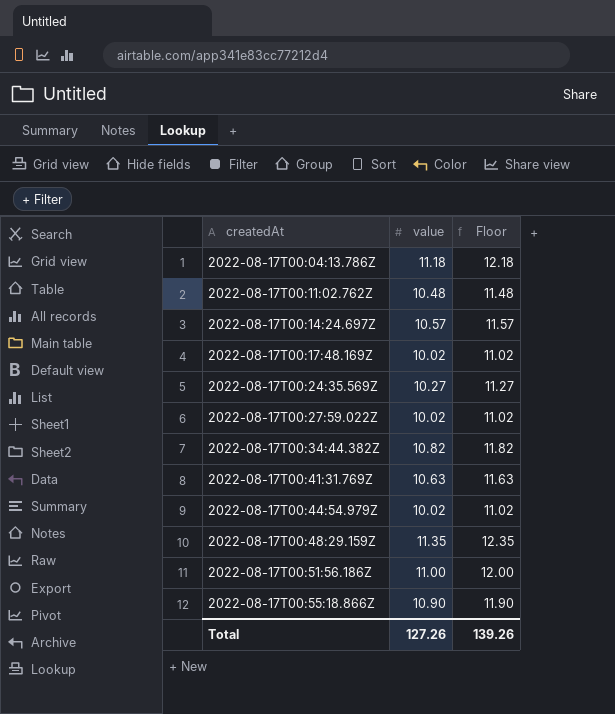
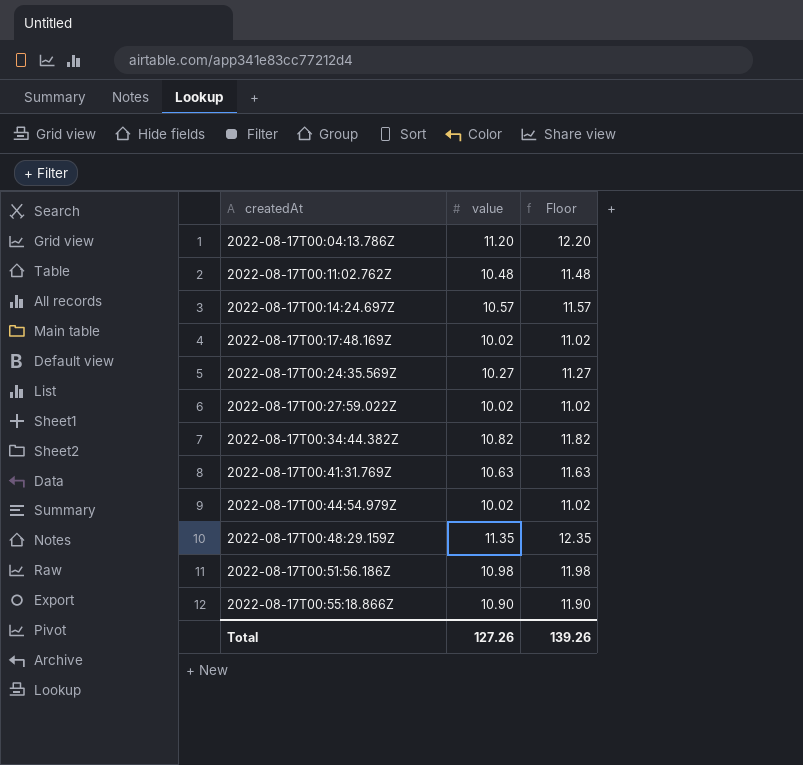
2022-08-17T00:04:13.786Z | value: 11.18 -> 11.20
2022-08-17T00:04:13.786Z | Floor: 12.18 -> 12.20
2022-08-17T00:51:56.186Z | value: 11.00 -> 10.98
2022-08-17T00:51:56.186Z | Floor: 12.00 -> 11.98

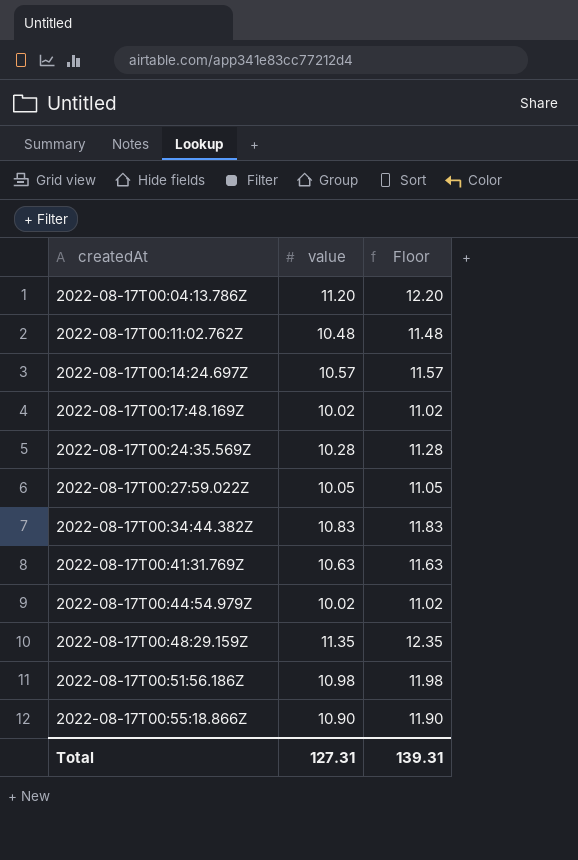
2022-08-17T00:24:35.569Z | value: 10.27 -> 10.28
2022-08-17T00:24:35.569Z | Floor: 11.27 -> 11.28
2022-08-17T00:27:59.022Z | value: 10.02 -> 10.05
2022-08-17T00:27:59.022Z | Floor: 11.02 -> 11.05
2022-08-17T00:34:44.382Z | value: 10.82 -> 10.83
2022-08-17T00:34:44.382Z | Floor: 11.82 -> 11.83
Total | value: 127.26 -> 127.31
Total | Floor: 139.26 -> 139.31

